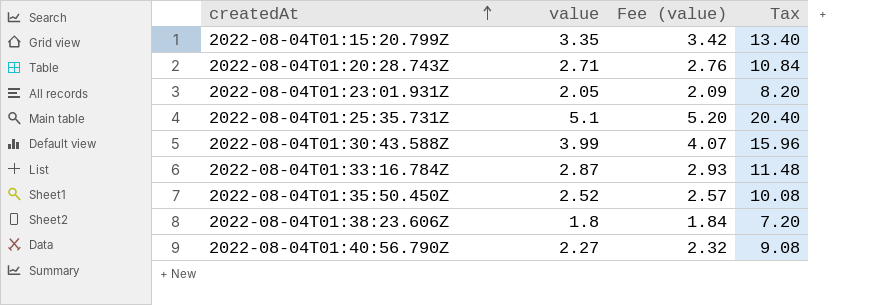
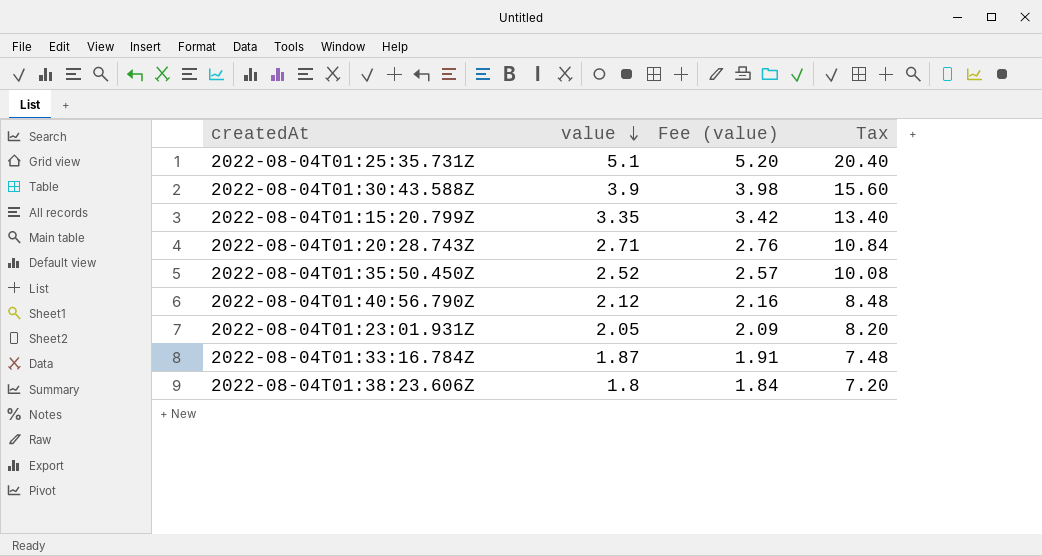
row order: createdAt ascending -> value descending
2022-08-04T01:30:43.588Z | value: 3.99 -> 3.9
2022-08-04T01:30:43.588Z | Fee (value): 4.07 -> 3.98
2022-08-04T01:30:43.588Z | Tax: 15.96 -> 15.60
2022-08-04T01:40:56.790Z | value: 2.27 -> 2.12
2022-08-04T01:40:56.790Z | Fee (value): 2.32 -> 2.16
2022-08-04T01:40:56.790Z | Tax: 9.08 -> 8.48
2022-08-04T01:33:16.784Z | value: 2.87 -> 1.87
2022-08-04T01:33:16.784Z | Fee (value): 2.93 -> 1.91
2022-08-04T01:33:16.784Z | Tax: 11.48 -> 7.48

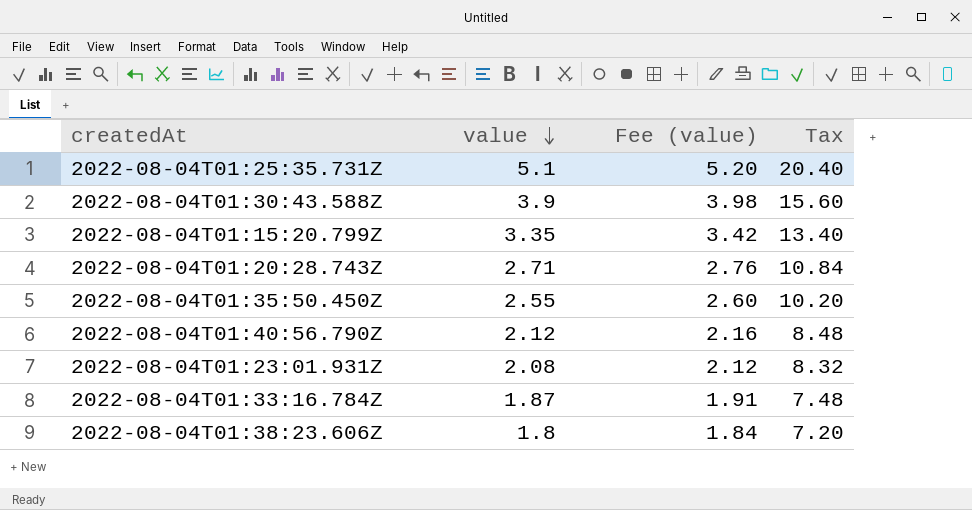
2022-08-04T01:35:50.450Z | value: 2.52 -> 2.55
2022-08-04T01:35:50.450Z | Fee (value): 2.57 -> 2.60
2022-08-04T01:35:50.450Z | Tax: 10.08 -> 10.20
2022-08-04T01:23:01.931Z | value: 2.05 -> 2.08
2022-08-04T01:23:01.931Z | Fee (value): 2.09 -> 2.12
2022-08-04T01:23:01.931Z | Tax: 8.20 -> 8.32

